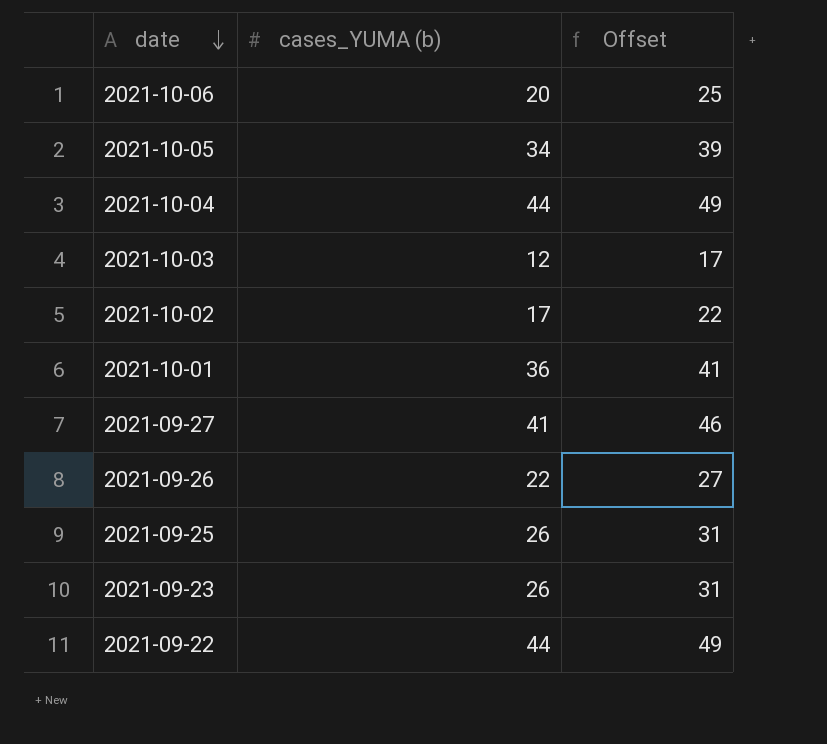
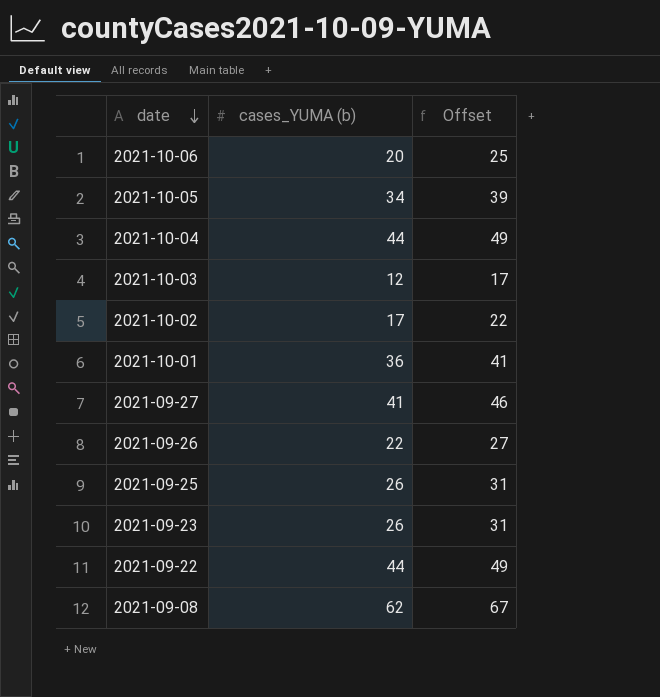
row 2021-09-08: none -> 62 | 67

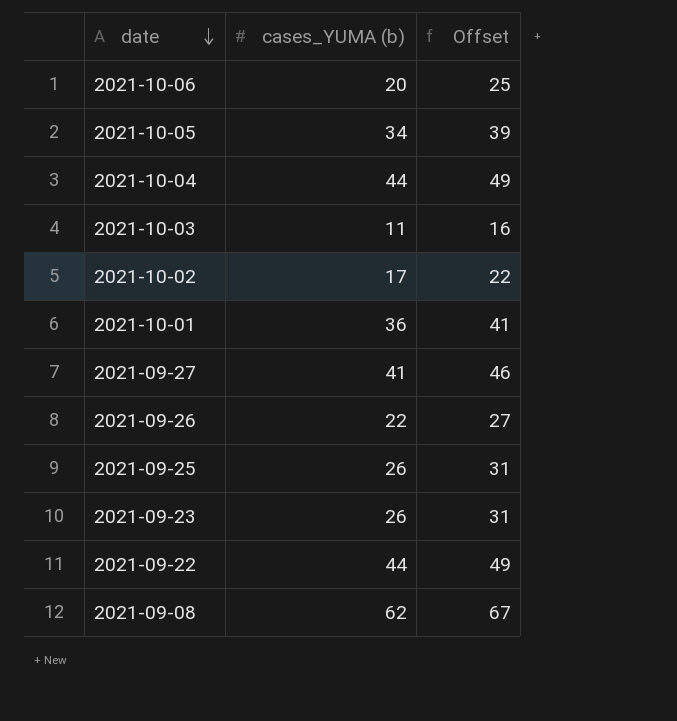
2021-10-03 | cases_YUMA (b): 12 -> 11
2021-10-03 | Offset: 17 -> 16

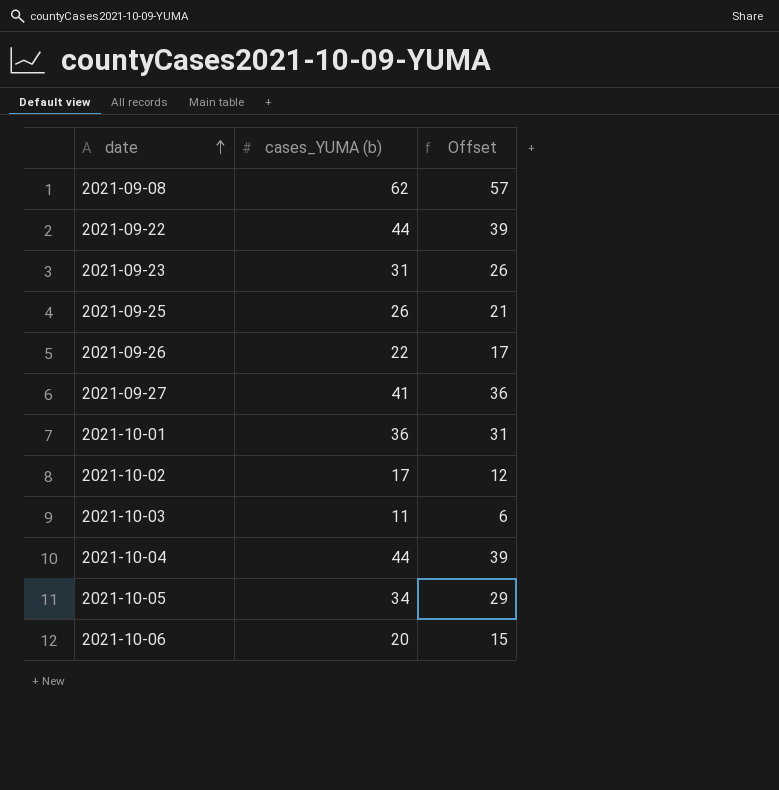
row order: date descending -> date ascending
column Offset | formula: [cases_YUMA (b)] + 5 -> [cases_YUMA (b)] - 5
2021-09-23 | cases_YUMA (b): 26 -> 31

